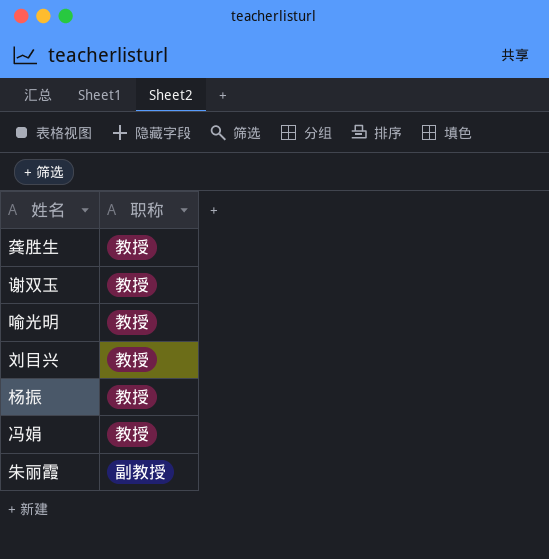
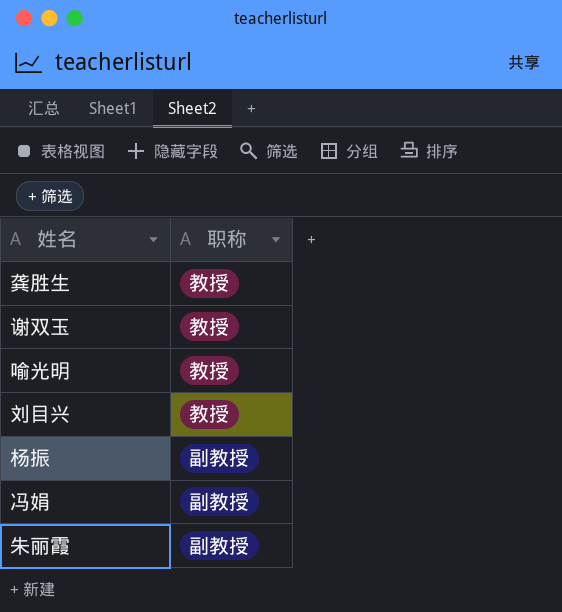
杨振 | 职称: 教授 -> 副教授
冯娟 | 职称: 教授 -> 副教授

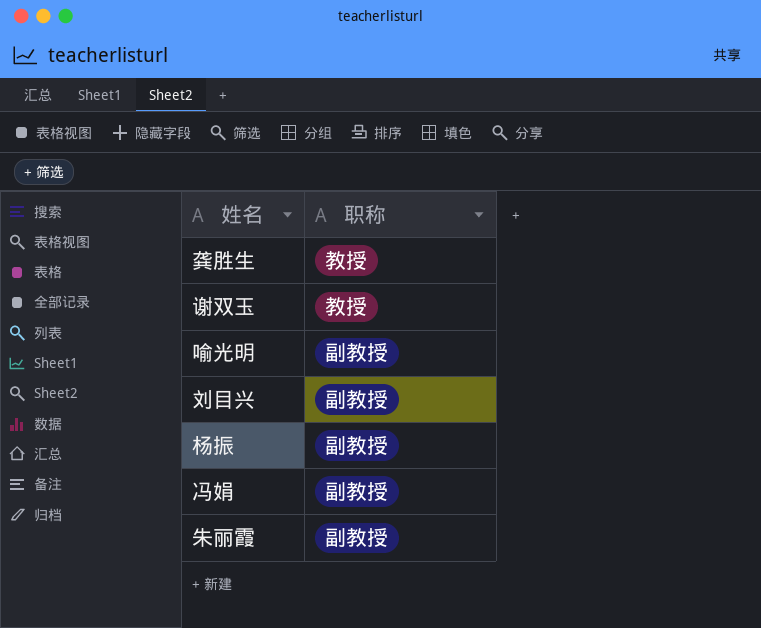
喻光明 | 职称: 教授 -> 副教授
刘目兴 | 职称: 教授 -> 副教授

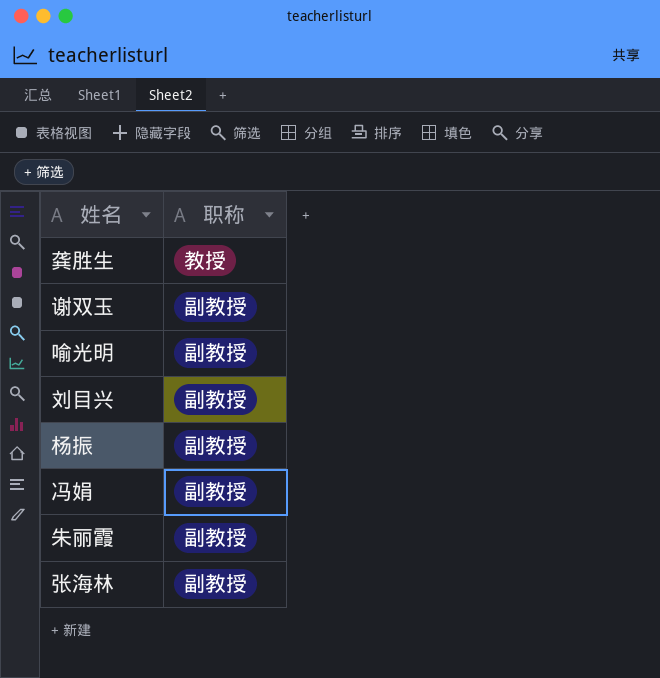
谢双玉 | 职称: 教授 -> 副教授
row 张海林: none -> 副教授

